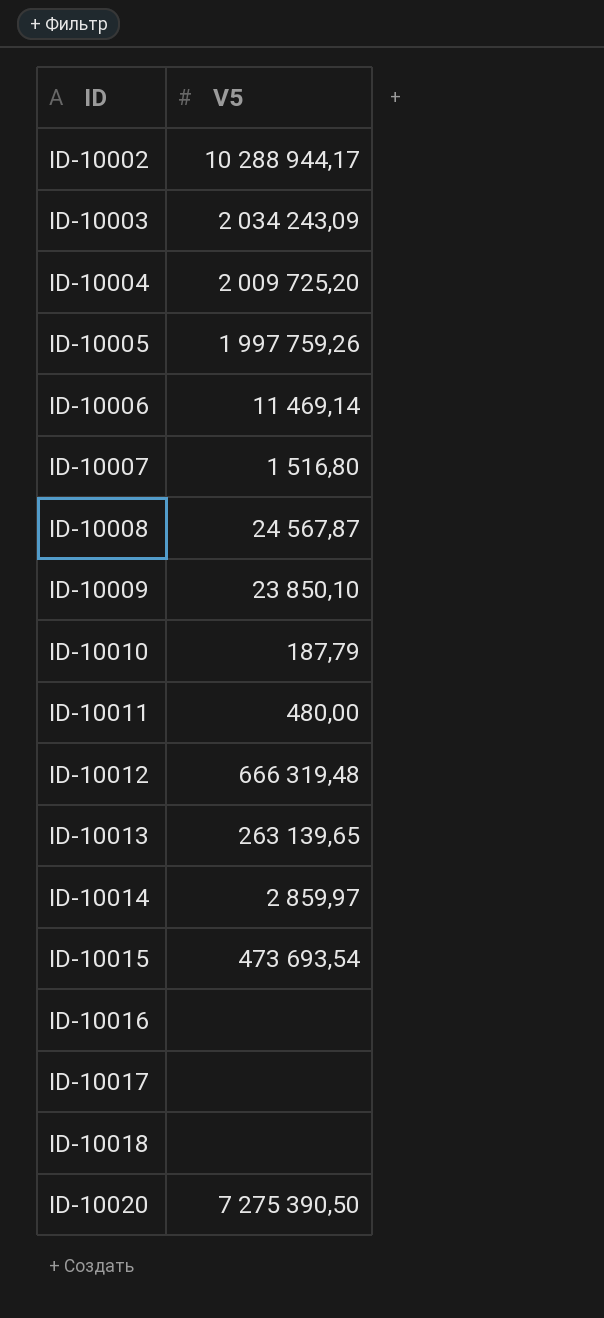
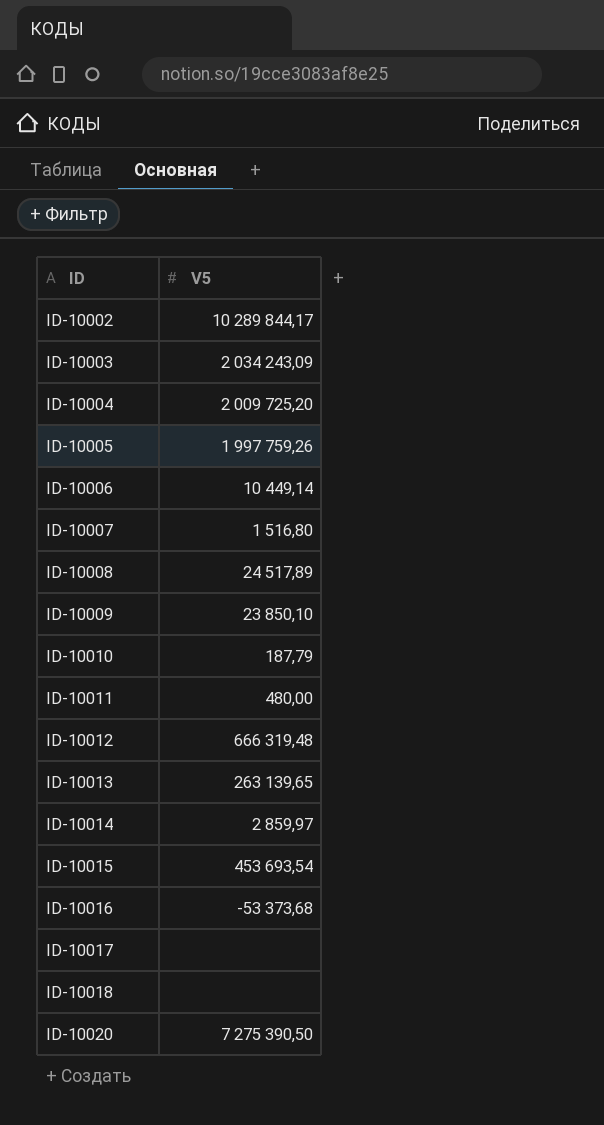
ID-10002 | V5: 10 288 944,17 -> 10 289 844,17
ID-10006 | V5: 11 469,14 -> 10 449,14
ID-10008 | V5: 24 567,87 -> 24 517,89
ID-10015 | V5: 473 693,54 -> 453 693,54
ID-10016 | V5: none -> -53 373,68

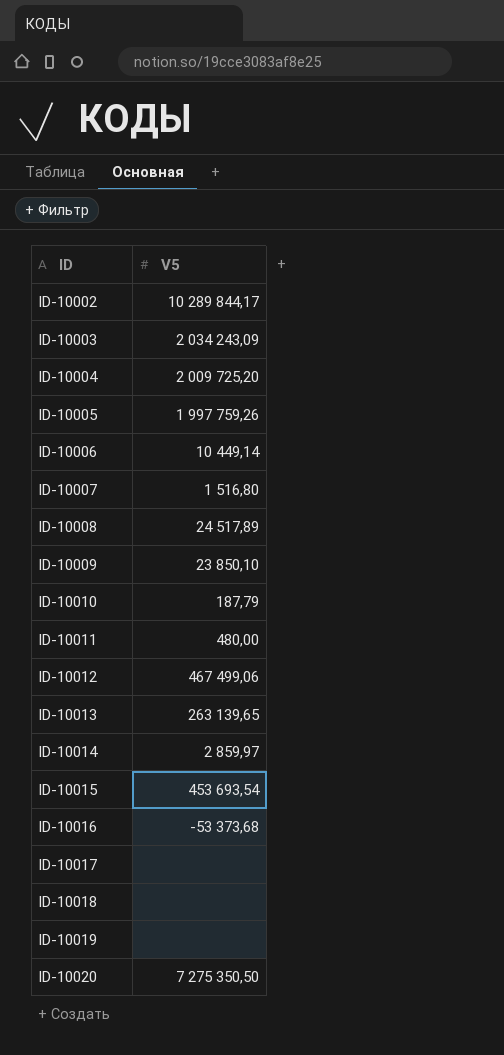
ID-10012 | V5: 666 319,48 -> 467 499,06
row ID-10019: none -> none
ID-10020 | V5: 7 275 390,50 -> 7 275 350,50

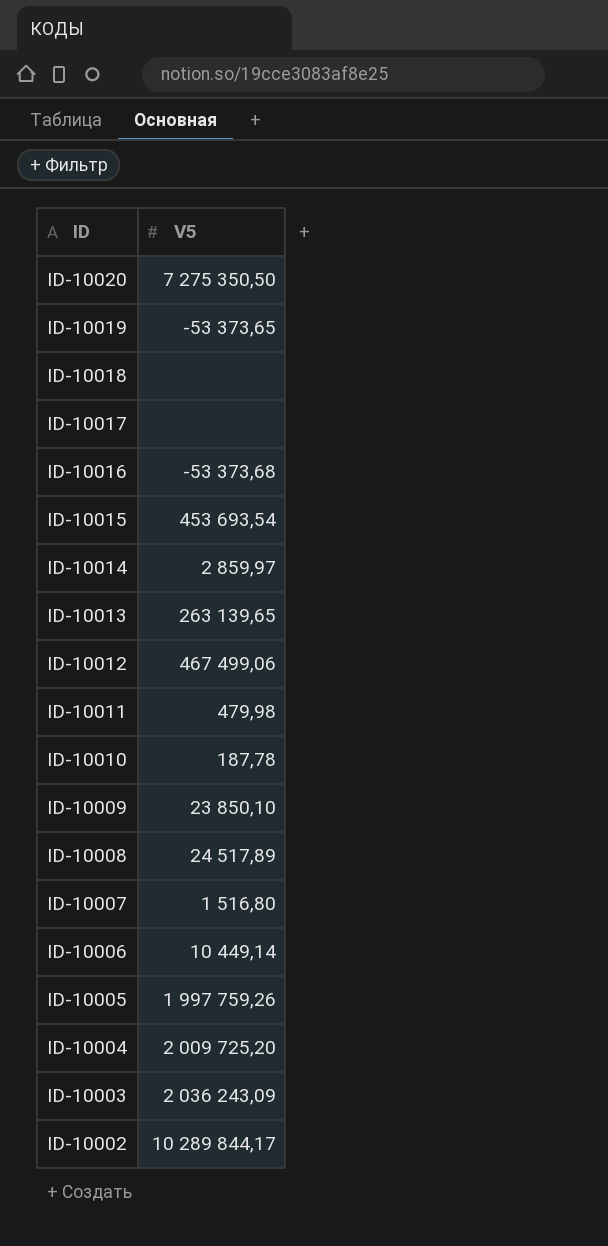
row order: ID ascending -> ID descending
ID-10019 | V5: none -> -53 373,65
ID-10011 | V5: 480,00 -> 479,98
ID-10010 | V5: 187,79 -> 187,78
ID-10003 | V5: 2 034 243,09 -> 2 036 243,09

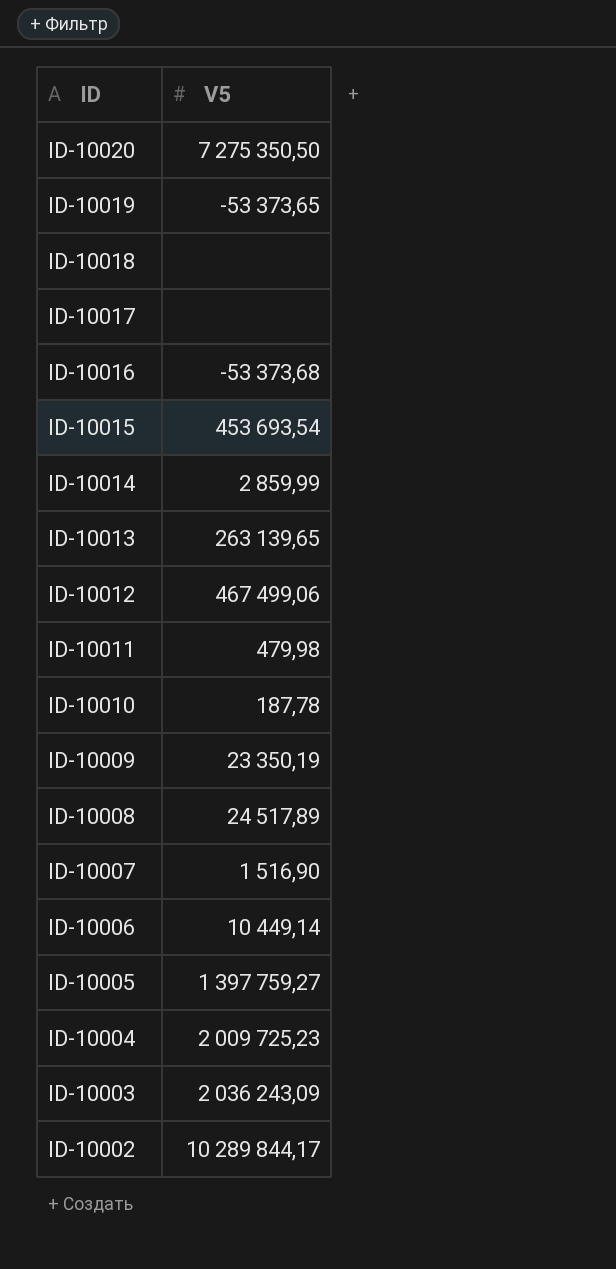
ID-10014 | V5: 2 859,97 -> 2 859,99
ID-10009 | V5: 23 850,10 -> 23 350,19
ID-10007 | V5: 1 516,80 -> 1 516,90
ID-10005 | V5: 1 997 759,26 -> 1 397 759,27
ID-10004 | V5: 2 009 725,20 -> 2 009 725,23

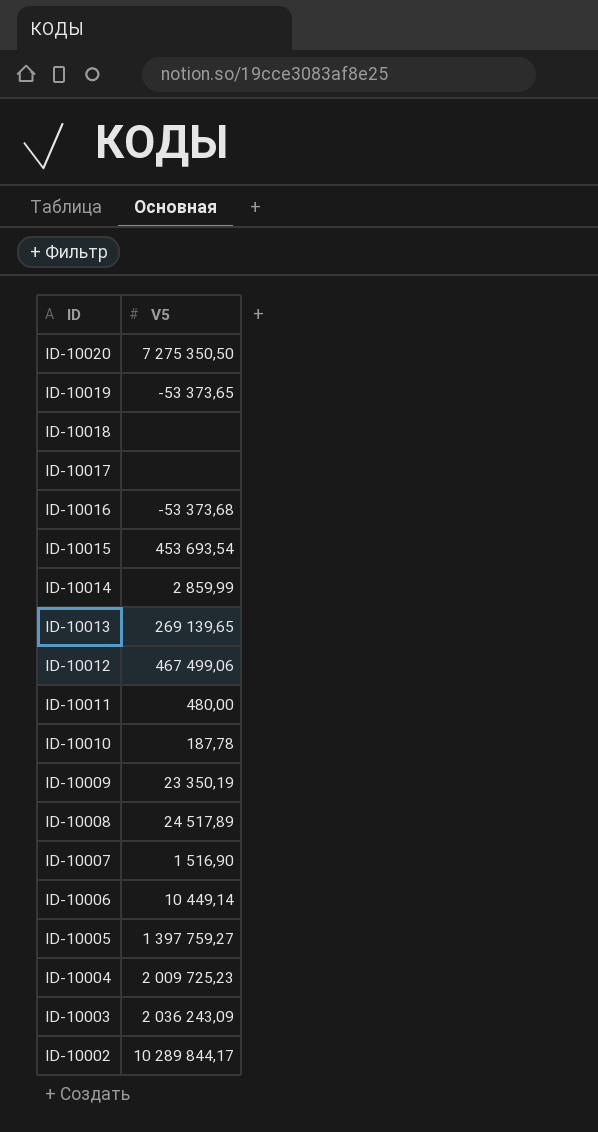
ID-10013 | V5: 263 139,65 -> 269 139,65
ID-10011 | V5: 479,98 -> 480,00

